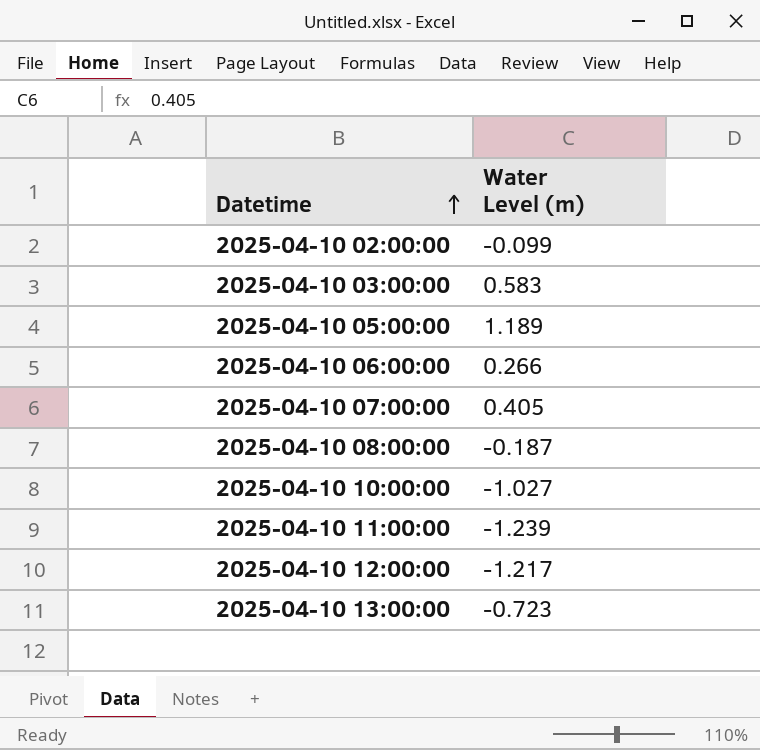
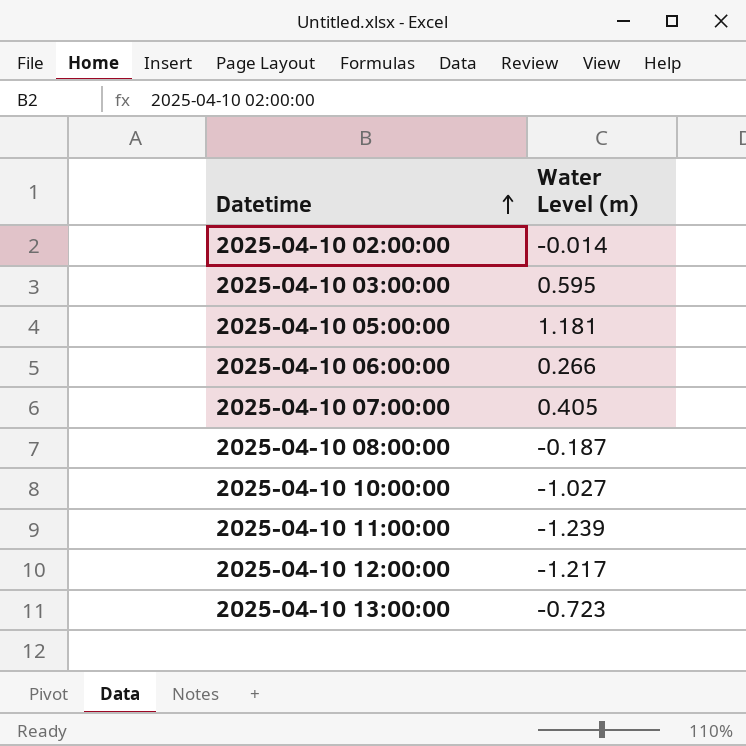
2025-04-10 02:00:00 | Water Level (m): -0.099 -> -0.014
2025-04-10 03:00:00 | Water Level (m): 0.583 -> 0.595
2025-04-10 05:00:00 | Water Level (m): 1.189 -> 1.181

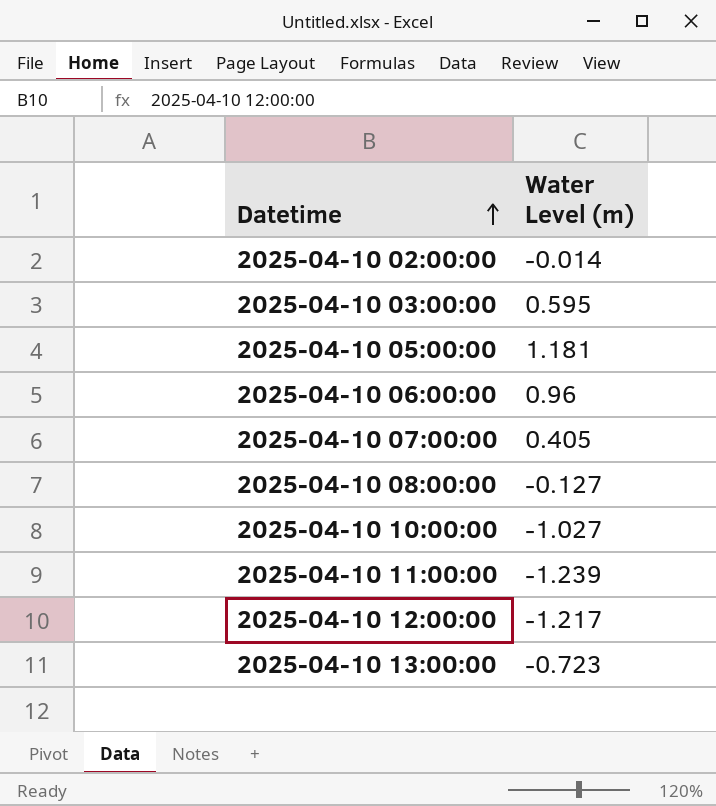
2025-04-10 06:00:00 | Water Level (m): 0.266 -> 0.96
2025-04-10 08:00:00 | Water Level (m): -0.187 -> -0.127

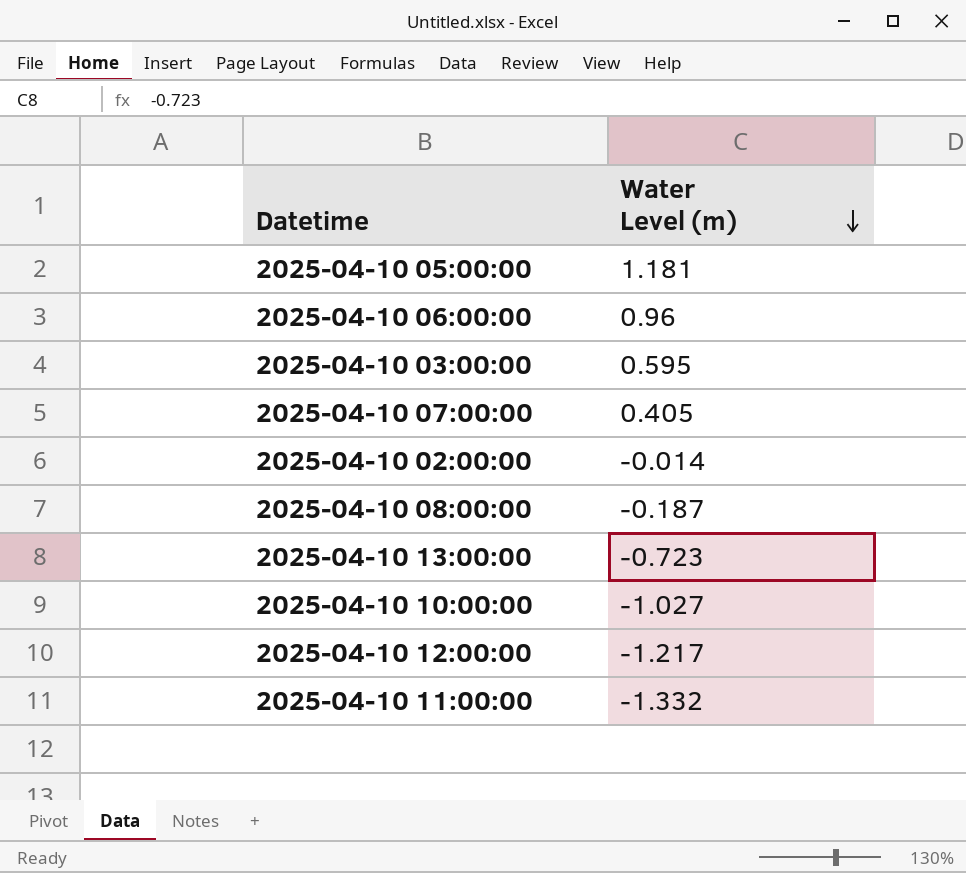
row order: Datetime ascending -> Water Level (m) descending
2025-04-10 08:00:00 | Water Level (m): -0.127 -> -0.187
2025-04-10 11:00:00 | Water Level (m): -1.239 -> -1.332

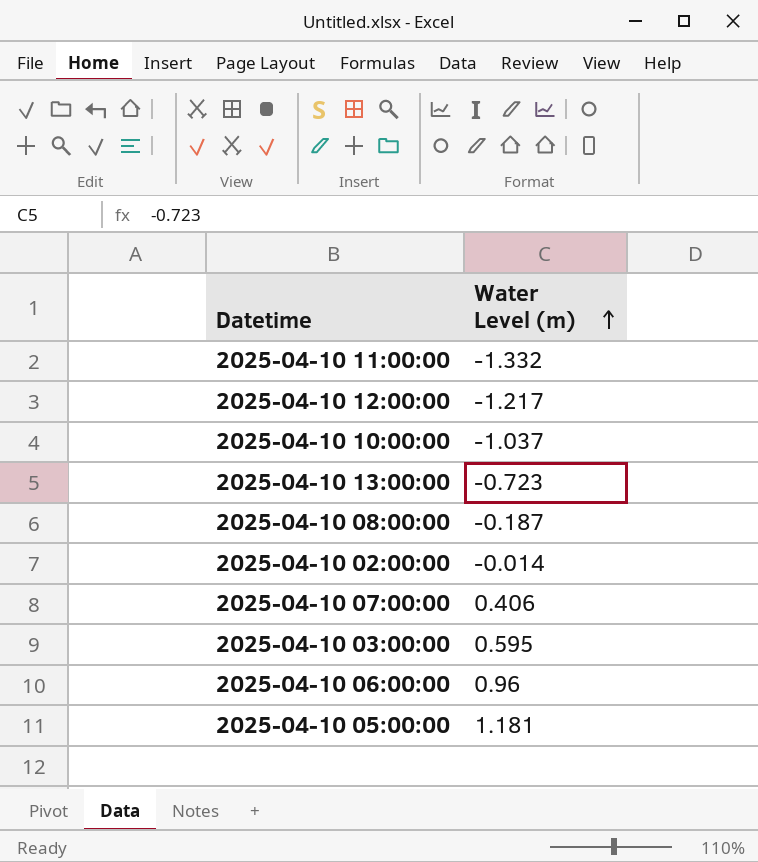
row order: Water Level (m) descending -> Water Level (m) ascending
2025-04-10 10:00:00 | Water Level (m): -1.027 -> -1.037
2025-04-10 07:00:00 | Water Level (m): 0.405 -> 0.406

